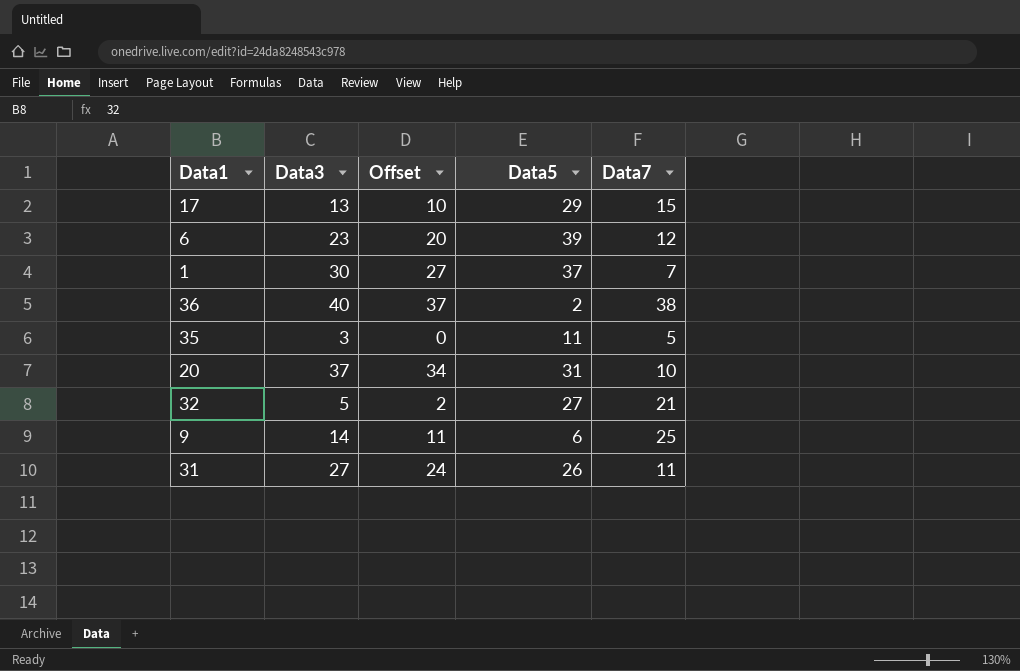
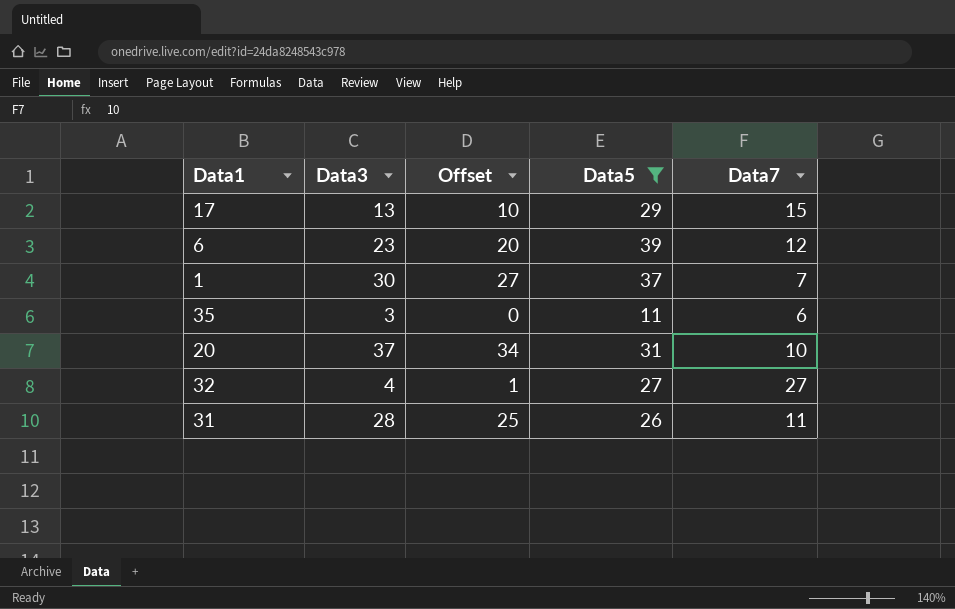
filter: none -> Data5 >= 11
35 | Data7: 5 -> 6
32 | Data3: 5 -> 4
32 | Offset: 2 -> 1
32 | Data7: 21 -> 27
31 | Data3: 27 -> 28
31 | Offset: 24 -> 25

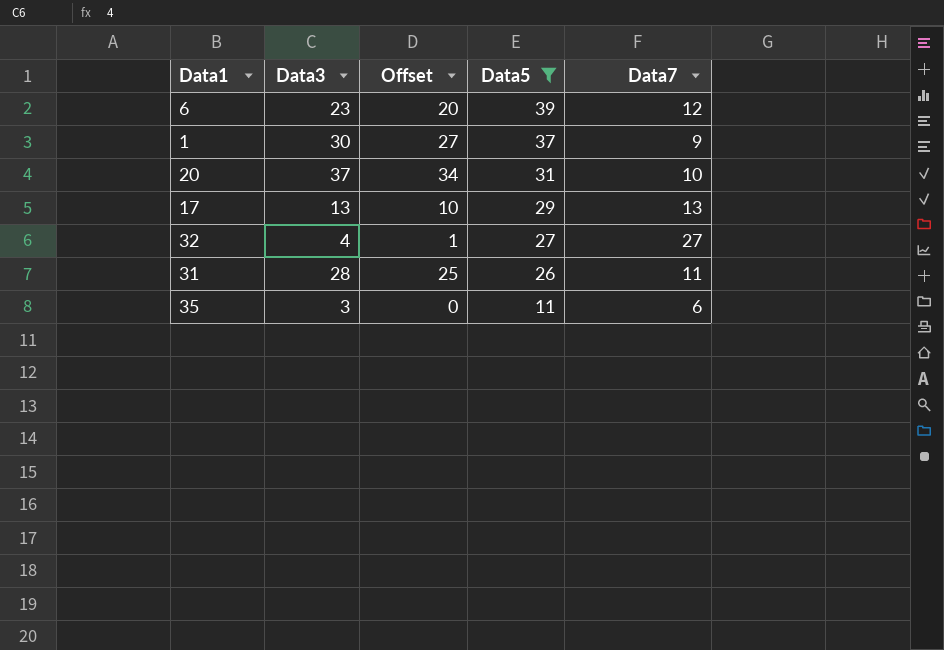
row order: none -> Data5 descending
1 | Data7: 7 -> 9
17 | Data7: 15 -> 13

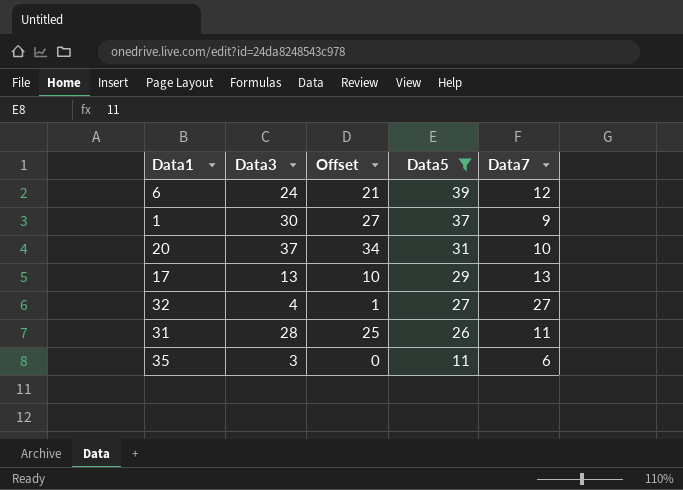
6 | Data3: 23 -> 24
6 | Offset: 20 -> 21

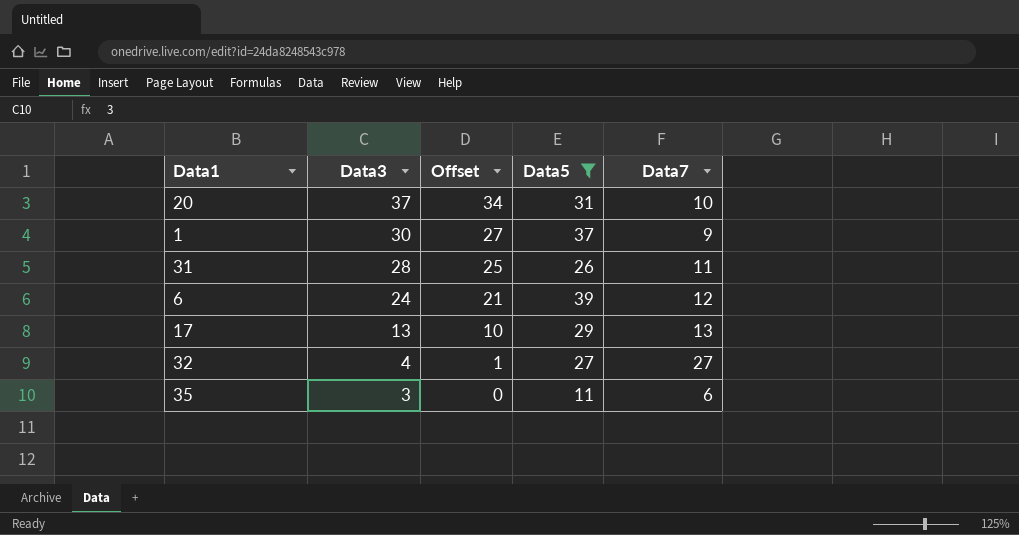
row order: Data5 descending -> Data3 descending

